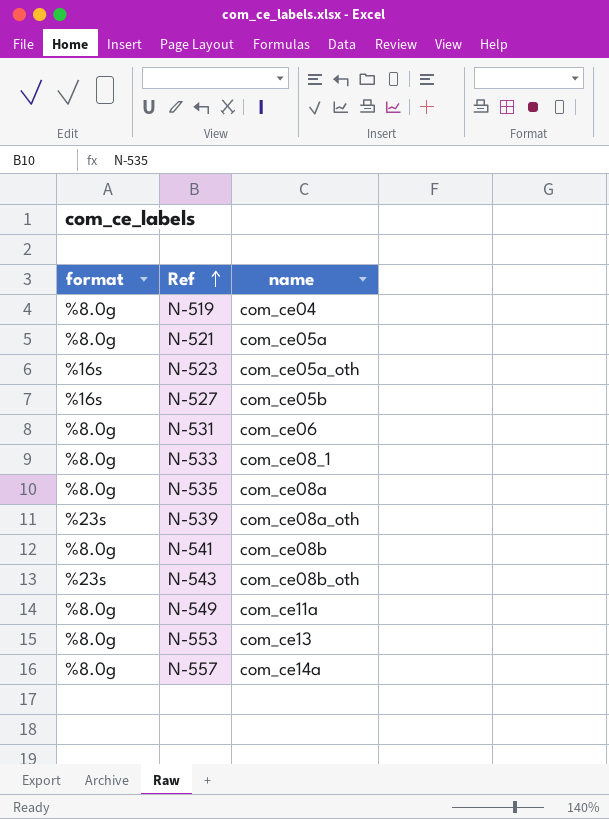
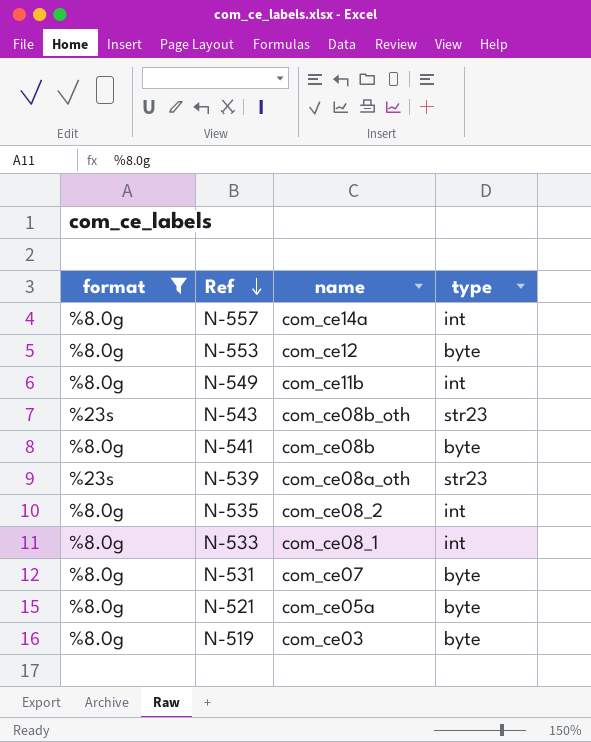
filter: none -> format != %16s
row order: Ref ascending -> Ref descending
column type | position: none -> 4
N-553 | name: com_ce13 -> com_ce12
N-549 | name: com_ce11a -> com_ce11b
N-535 | name: com_ce08a -> com_ce08_2
N-531 | name: com_ce06 -> com_ce07
N-519 | name: com_ce04 -> com_ce03

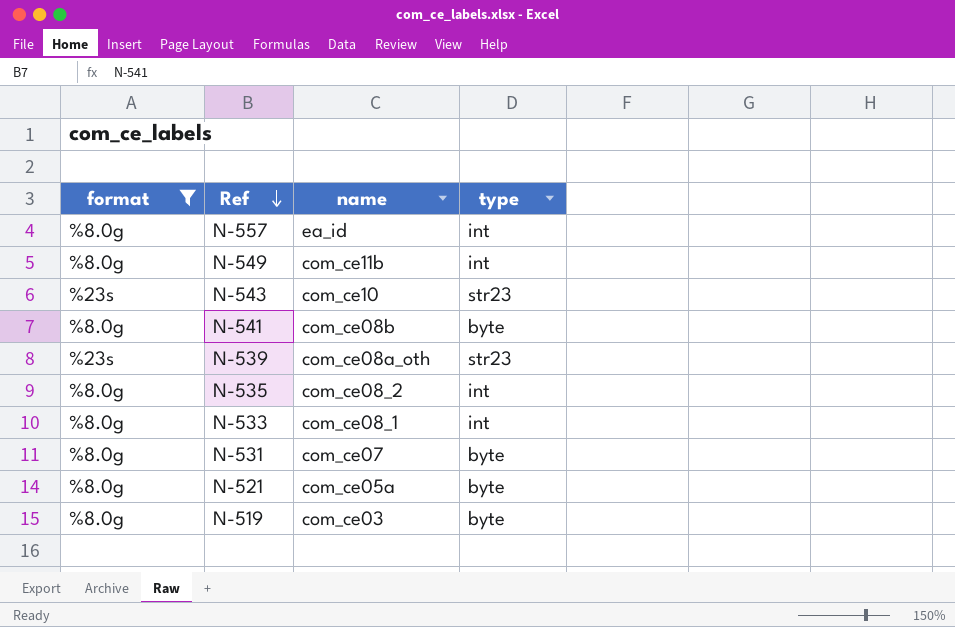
row N-553: %8.0g | com_ce12 | byte -> none
N-557 | name: com_ce14a -> ea_id
N-543 | name: com_ce08b_oth -> com_ce10

